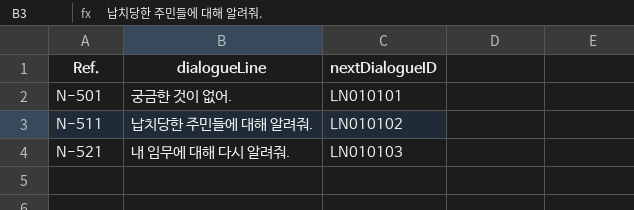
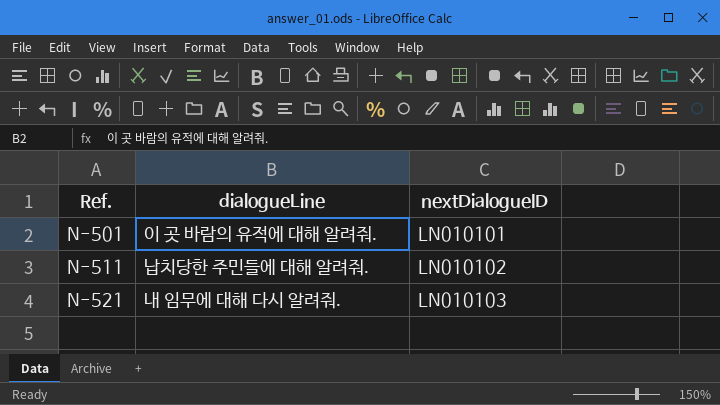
N-501 | dialogueLine: 궁금한 것이 없어. -> 이 곳 바람의 유적에 대해 알려줘.

